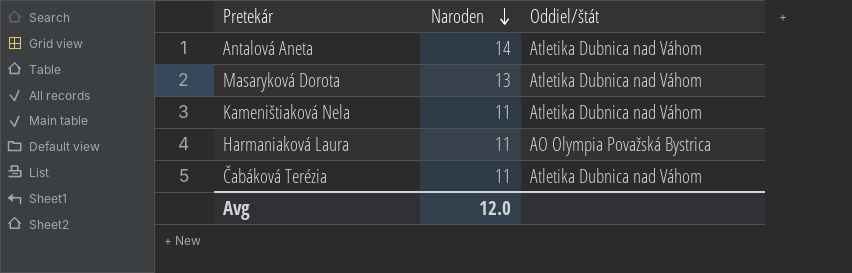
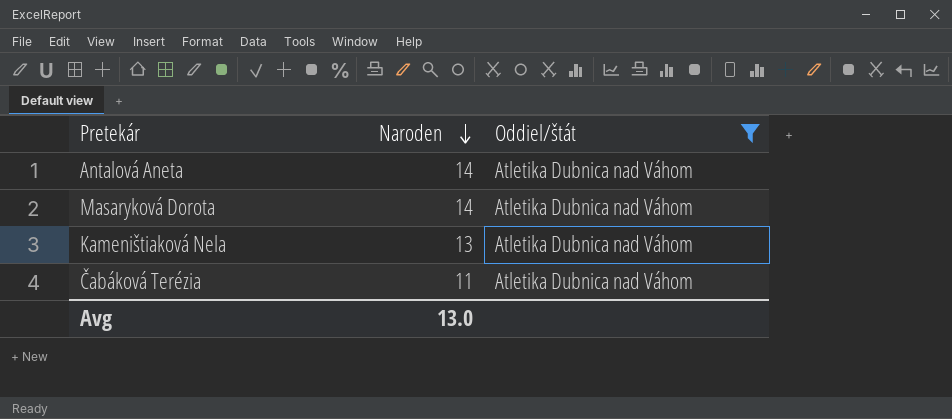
filter: none -> Oddiel/štát = Atletika Dubnica nad Váhom
Masaryková Dorota | Naroden: 13 -> 14
Kameništiaková Nela | Naroden: 11 -> 13
Avg | Naroden: 12.0 -> 13.0

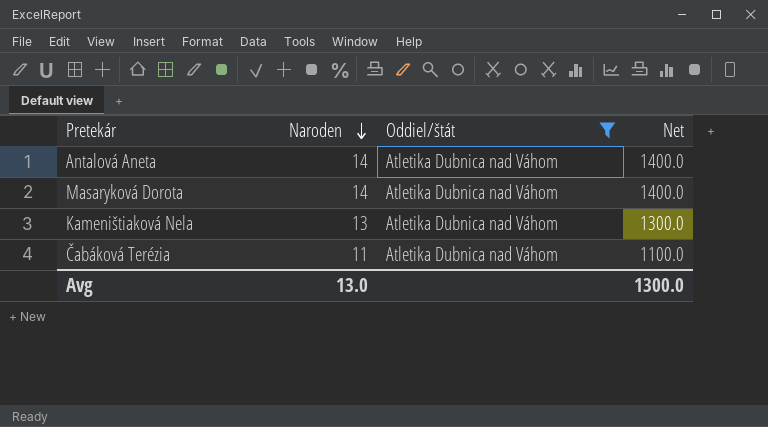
column Net | formula: none -> [Naroden] * 100

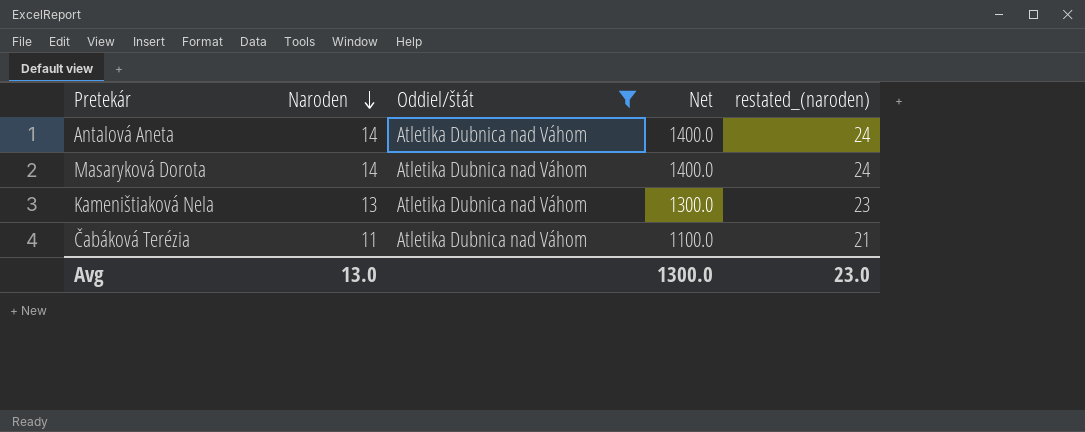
column restated_(naroden) | formula: none -> [Naroden] + 10

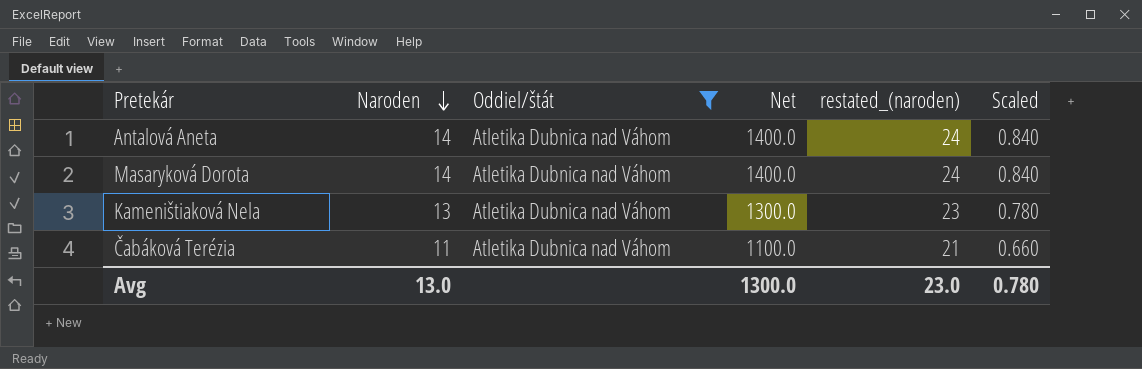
column Scaled | formula: none -> [Naroden] * 0.06

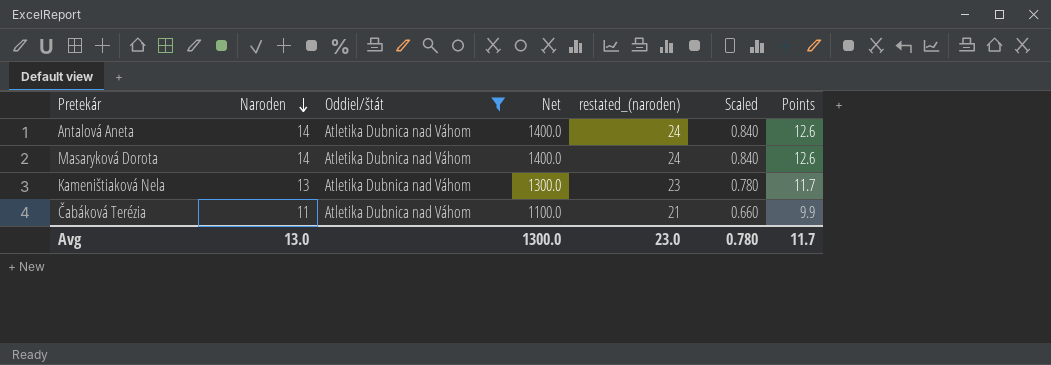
column Points | formula: none -> [Naroden] * 0.9

